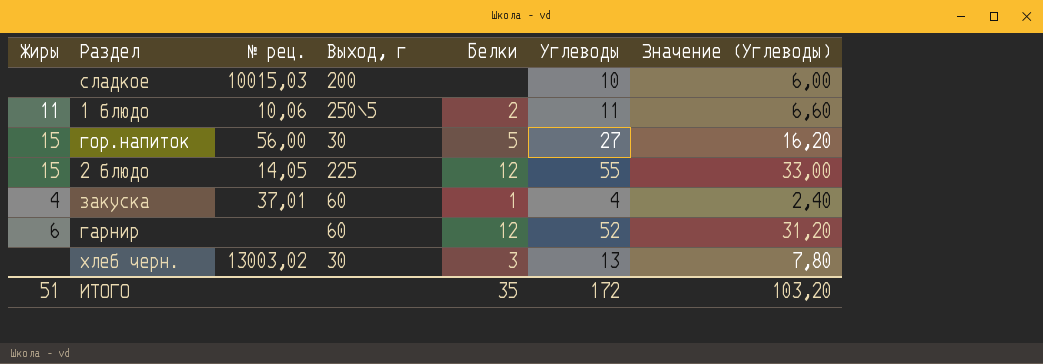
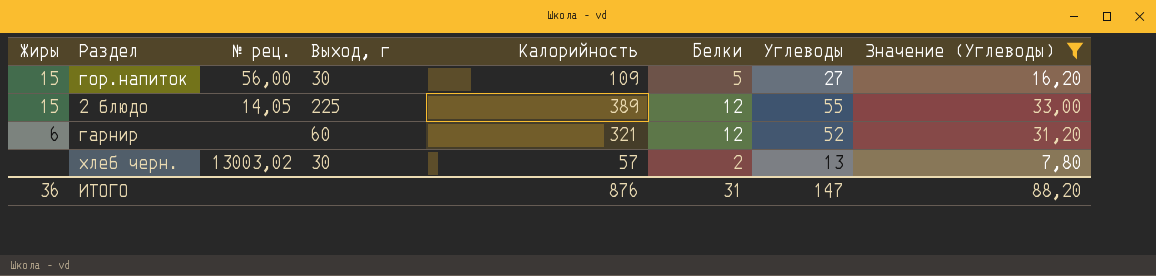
filter: none -> Значение (Углеводы) >= 7,80
column Калорийность | position: none -> 5
хлеб черн. | Белки: 3 -> 2
ИТОГО | Жиры: 51 -> 36
ИТОГО | Белки: 35 -> 31
ИТОГО | Углеводы: 172 -> 147
ИТОГО | Значение (Углеводы): 103,20 -> 88,20

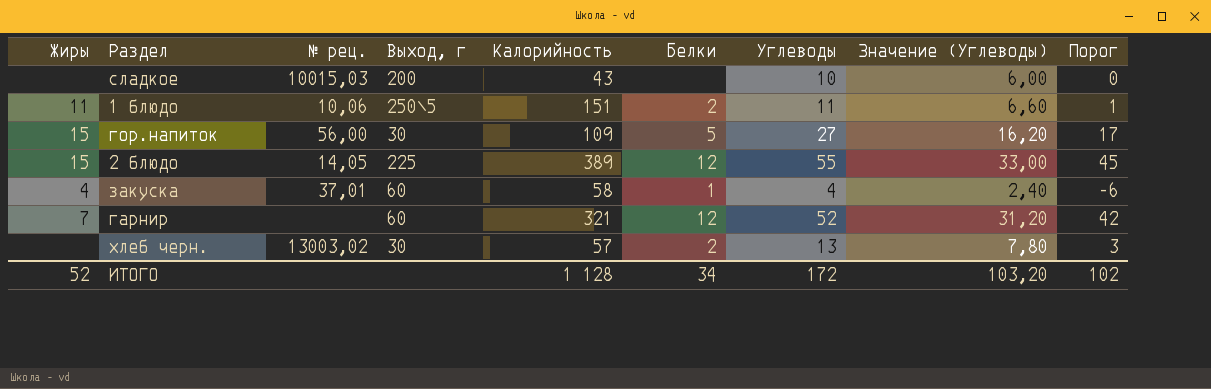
filter: Значение (Углеводы) >= 7,80 -> none
column Порог | formula: none -> [Углеводы] - 10
гарнир | Жиры: 6 -> 7
ИТОГО | Жиры: 36 -> 52
ИТОГО | Калорийность: 876 -> 1 128
ИТОГО | Белки: 31 -> 34
ИТОГО | Углеводы: 147 -> 172
ИТОГО | Значение (Углеводы): 88,20 -> 103,20

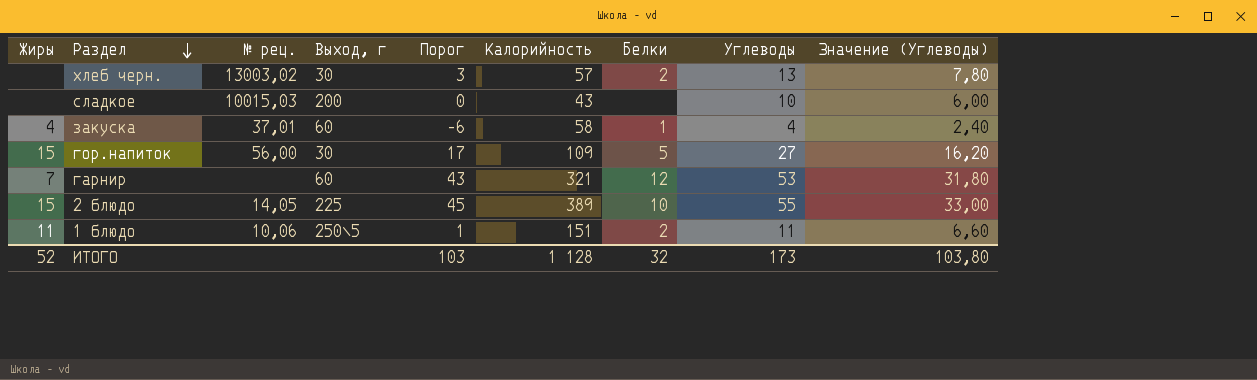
row order: none -> Раздел descending
column Порог | position: 9 -> 5
гарнир | Порог: 42 -> 43
гарнир | Углеводы: 52 -> 53
гарнир | Значение (Углеводы): 31,20 -> 31,80
2 блюдо | Белки: 12 -> 10
ИТОГО | Порог: 102 -> 103
ИТОГО | Белки: 34 -> 32
ИТОГО | Углеводы: 172 -> 173
ИТОГО | Значение (Углеводы): 103,20 -> 103,80

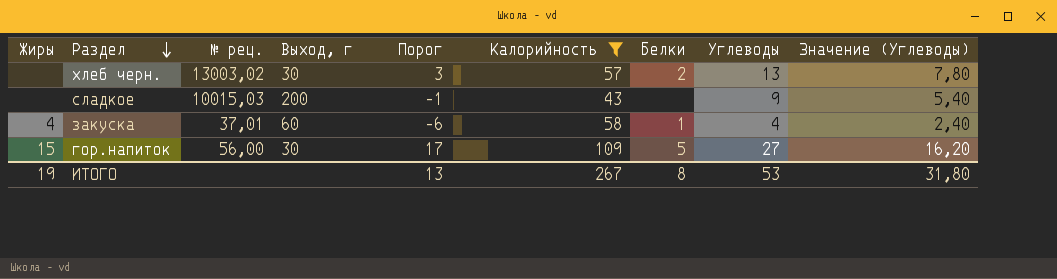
filter: none -> Калорийность <= 109
сладкое | Порог: 0 -> -1
сладкое | Углеводы: 10 -> 9
сладкое | Значение (Углеводы): 6,00 -> 5,40
ИТОГО | Жиры: 52 -> 19
ИТОГО | Порог: 103 -> 13
ИТОГО | Калорийность: 1 128 -> 267
ИТОГО | Белки: 32 -> 8
ИТОГО | Углеводы: 173 -> 53
ИТОГО | Значение (Углеводы): 103,80 -> 31,80

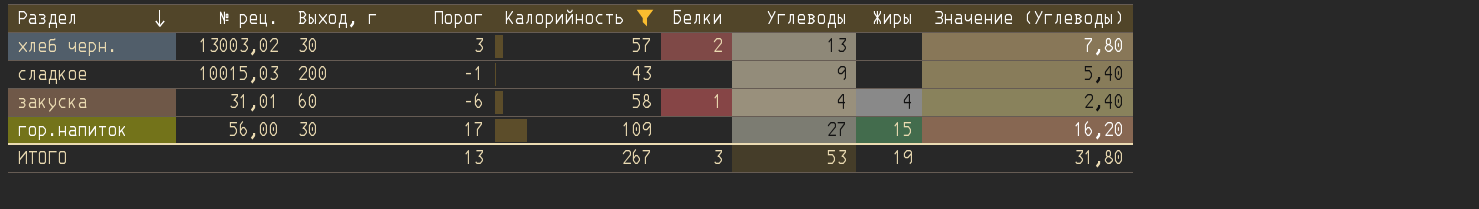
column Жиры | position: 1 -> 8
закуска | № рец.: 37,01 -> 31,01
гор.напиток | Белки: 5 -> none
ИТОГО | Белки: 8 -> 3

